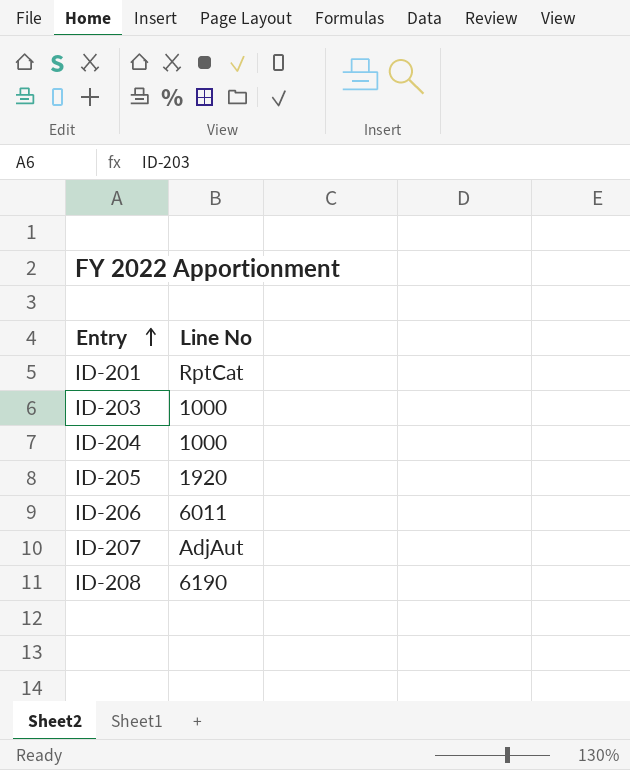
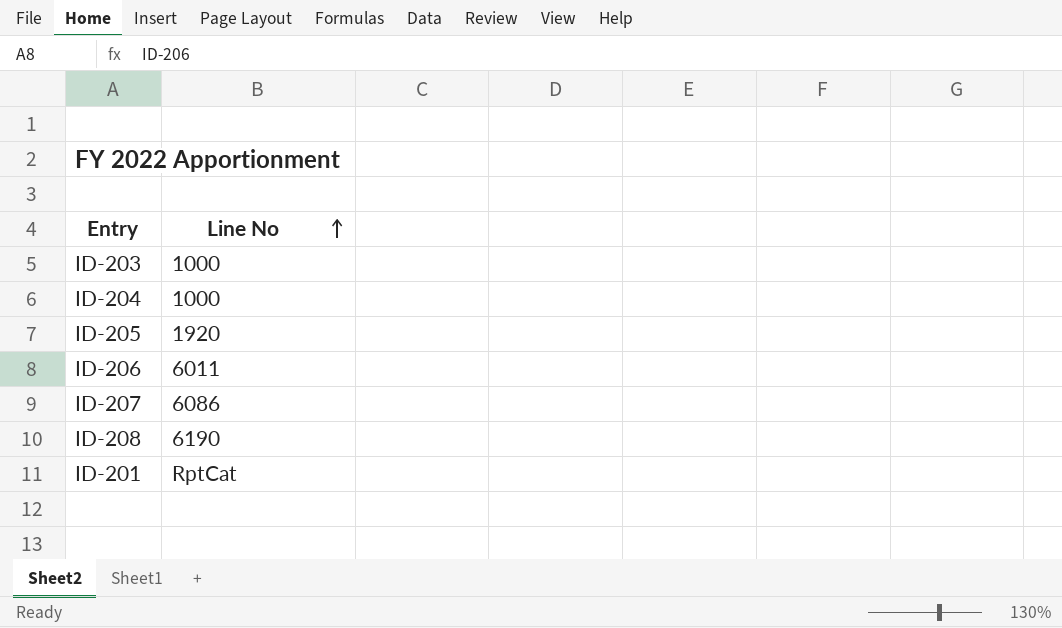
row order: Entry ascending -> Line No ascending
ID-207 | Line No: AdjAut -> 6086

